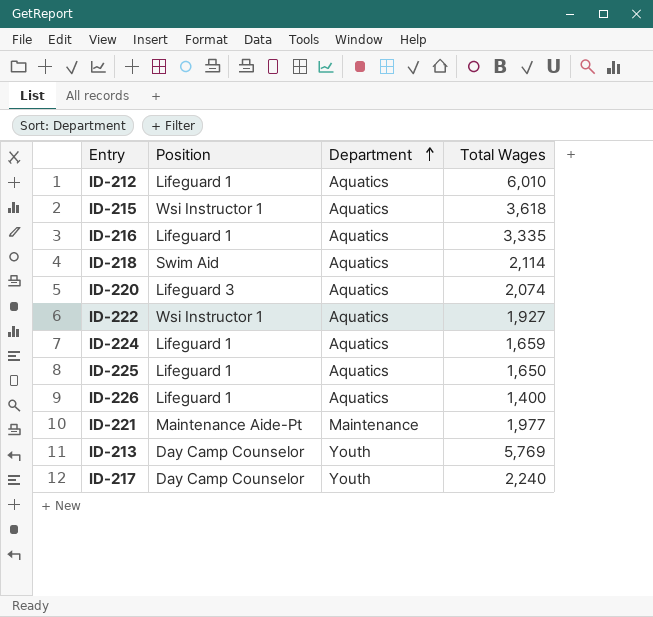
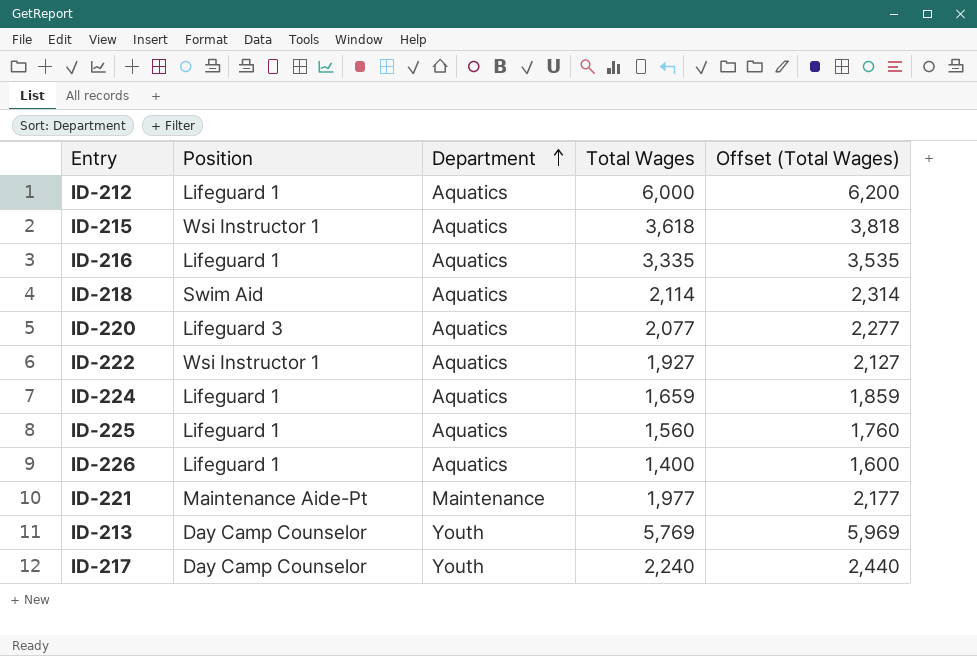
column Offset (Total Wages) | formula: none -> [Total Wages] + 200
ID-212 | Total Wages: 6,010 -> 6,000
ID-220 | Total Wages: 2,074 -> 2,077
ID-225 | Total Wages: 1,650 -> 1,560

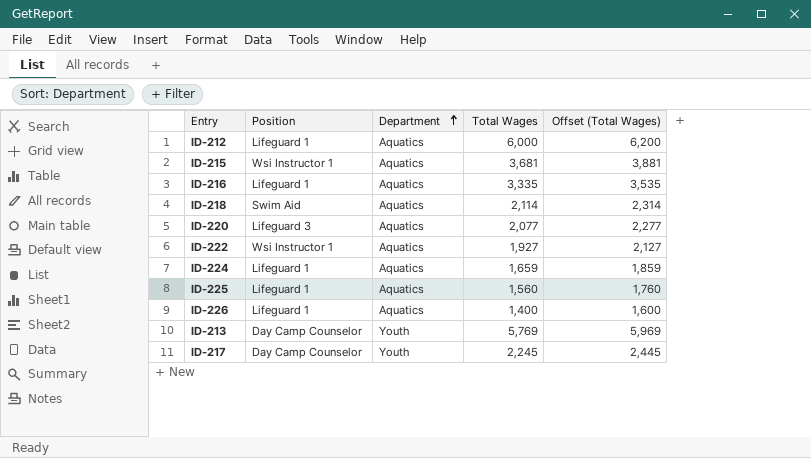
row ID-221: Maintenance Aide-Pt | Maintenance | 1,977 | 2,177 -> none
ID-215 | Total Wages: 3,618 -> 3,681
ID-215 | Offset (Total Wages): 3,818 -> 3,881
ID-217 | Total Wages: 2,240 -> 2,245
ID-217 | Offset (Total Wages): 2,440 -> 2,445

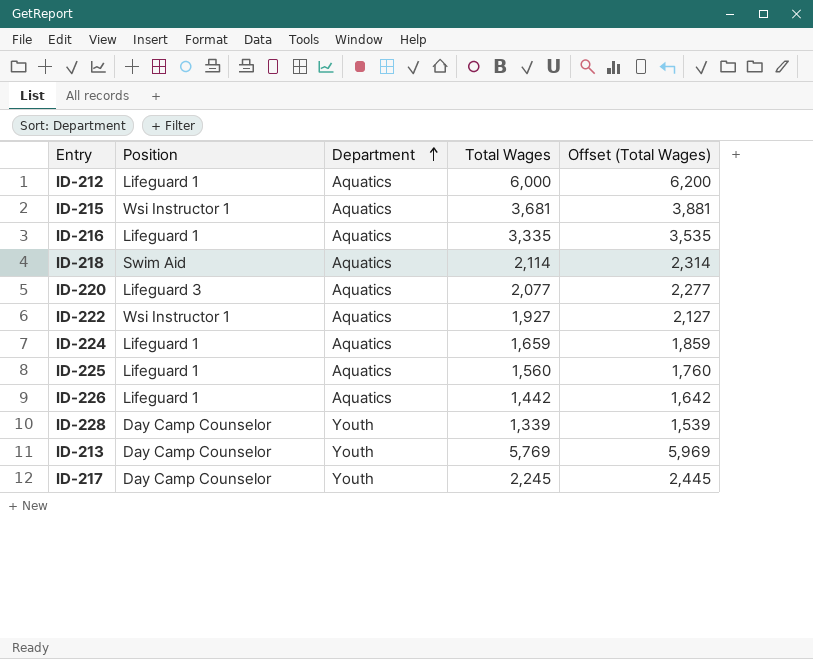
ID-226 | Total Wages: 1,400 -> 1,442
ID-226 | Offset (Total Wages): 1,600 -> 1,642
row ID-228: none -> Day Camp Counselor | Youth | 1,339 | 1,539

